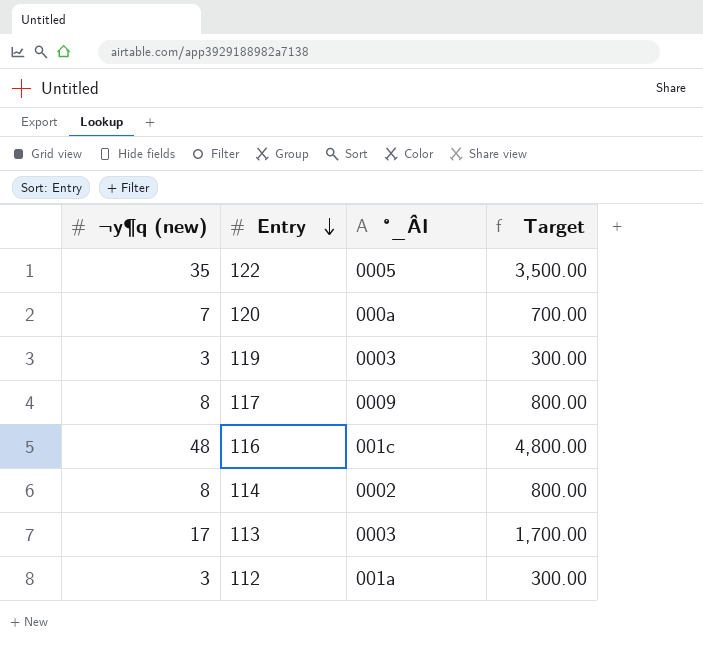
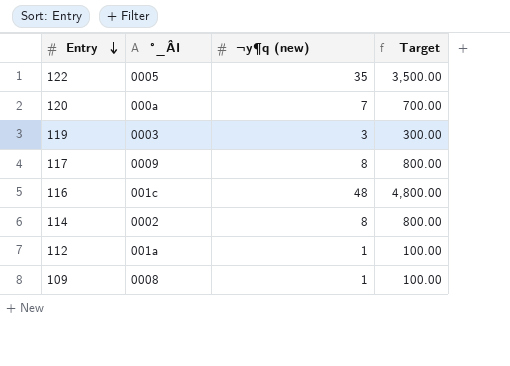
column ¬y¶q (new) | position: 1 -> 3
row 113: 17 | 0003 | 1,700.00 -> none
112 | ¬y¶q (new): 3 -> 1
112 | Target: 300.00 -> 100.00
row 109: none -> 0008 | 1 | 100.00

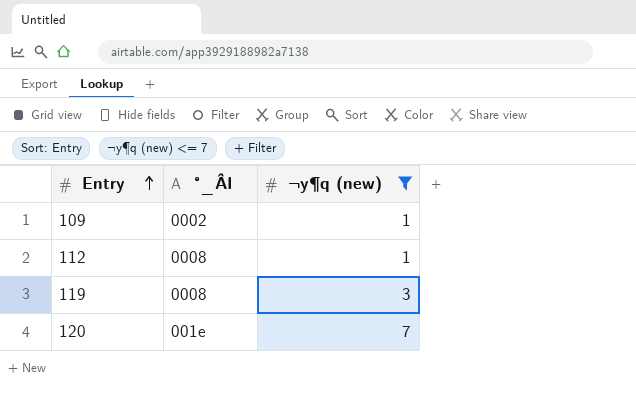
filter: none -> ¬y¶q (new) <= 7
row order: Entry descending -> Entry ascending
column Target | formula: [¬y¶q (new)] * 100 -> none
109 | °_ÂI: 0008 -> 0002
112 | °_ÂI: 001a -> 0008
119 | °_ÂI: 0003 -> 0008
120 | °_ÂI: 000a -> 001e

